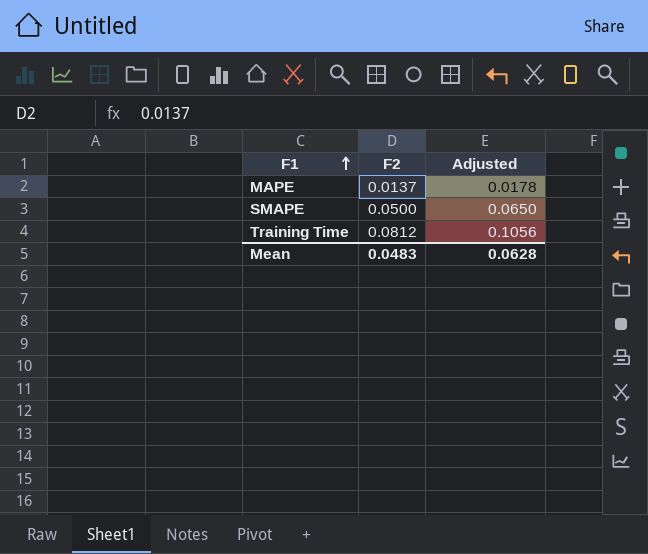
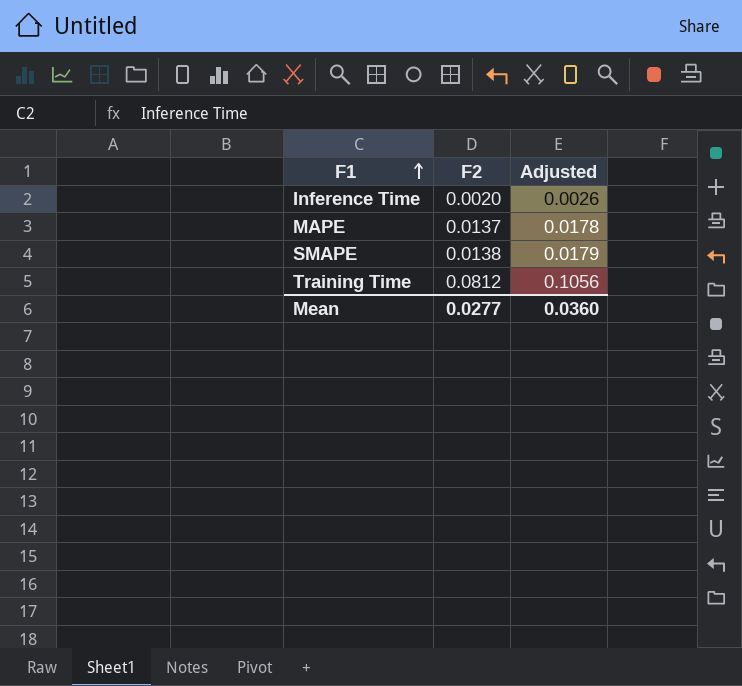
row Inference Time: none -> 0.0020 | 0.0026
SMAPE | F2: 0.0500 -> 0.0138
SMAPE | Adjusted: 0.0650 -> 0.0179
Mean | F2: 0.0483 -> 0.0277
Mean | Adjusted: 0.0628 -> 0.0360

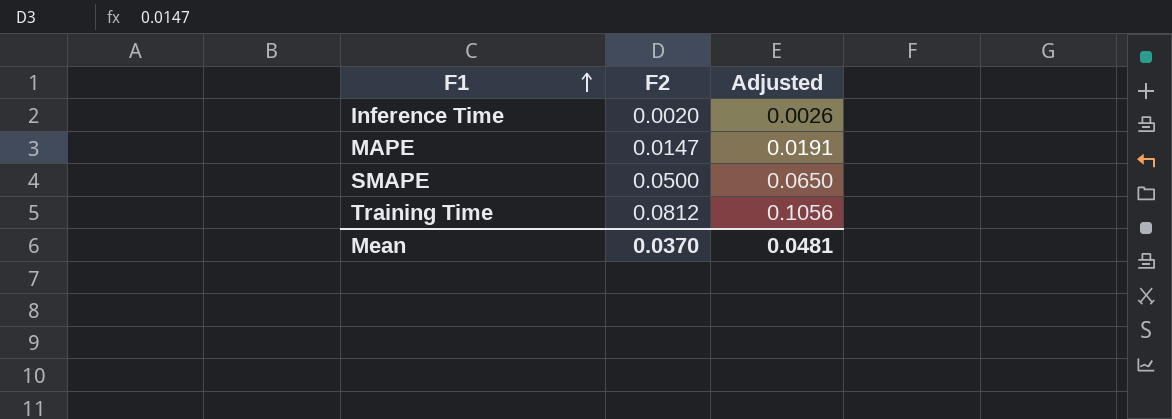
MAPE | F2: 0.0137 -> 0.0147
MAPE | Adjusted: 0.0178 -> 0.0191
SMAPE | F2: 0.0138 -> 0.0500
SMAPE | Adjusted: 0.0179 -> 0.0650
Mean | F2: 0.0277 -> 0.0370
Mean | Adjusted: 0.0360 -> 0.0481

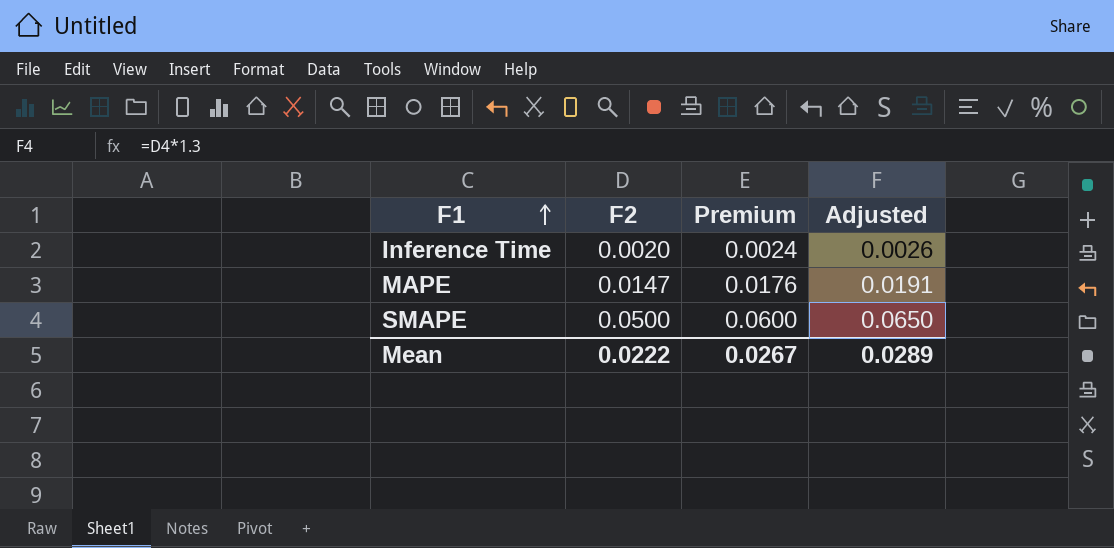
column Premium | formula: none -> [F2] * 1.2
row Training Time: 0.0812 | 0.1056 -> none
Mean | F2: 0.0370 -> 0.0222
Mean | Adjusted: 0.0481 -> 0.0289

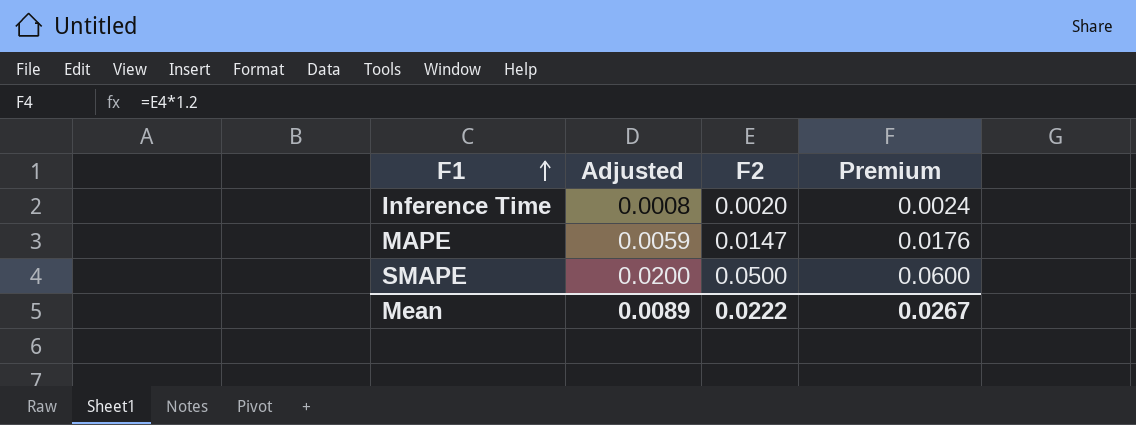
column Adjusted | formula: [F2] * 1.3 -> [F2] * 0.4
column Adjusted | position: 4 -> 2
Mean | Adjusted: 0.0289 -> 0.0089

